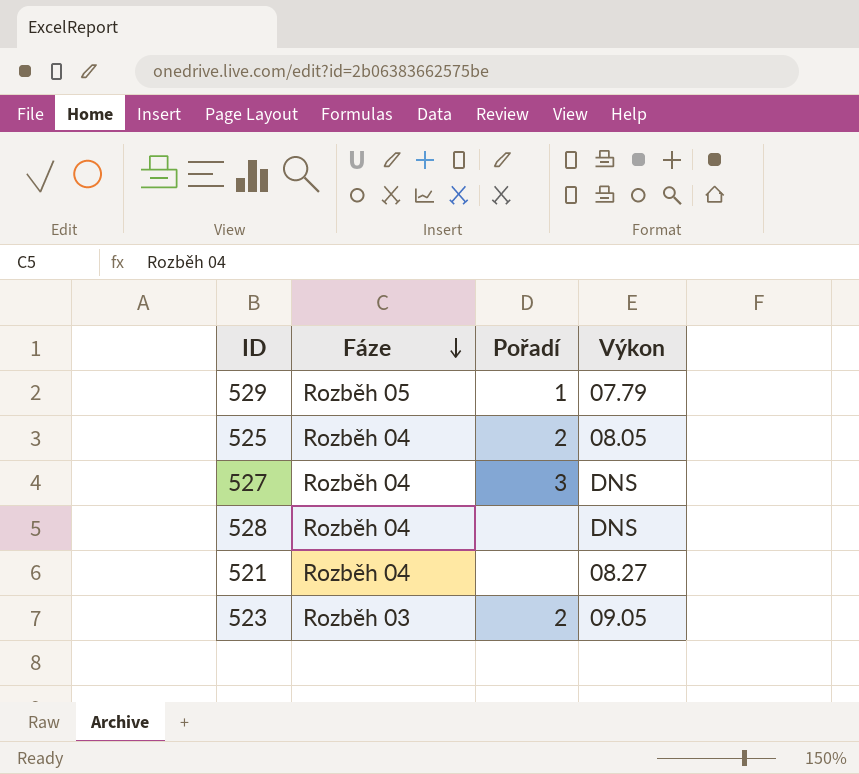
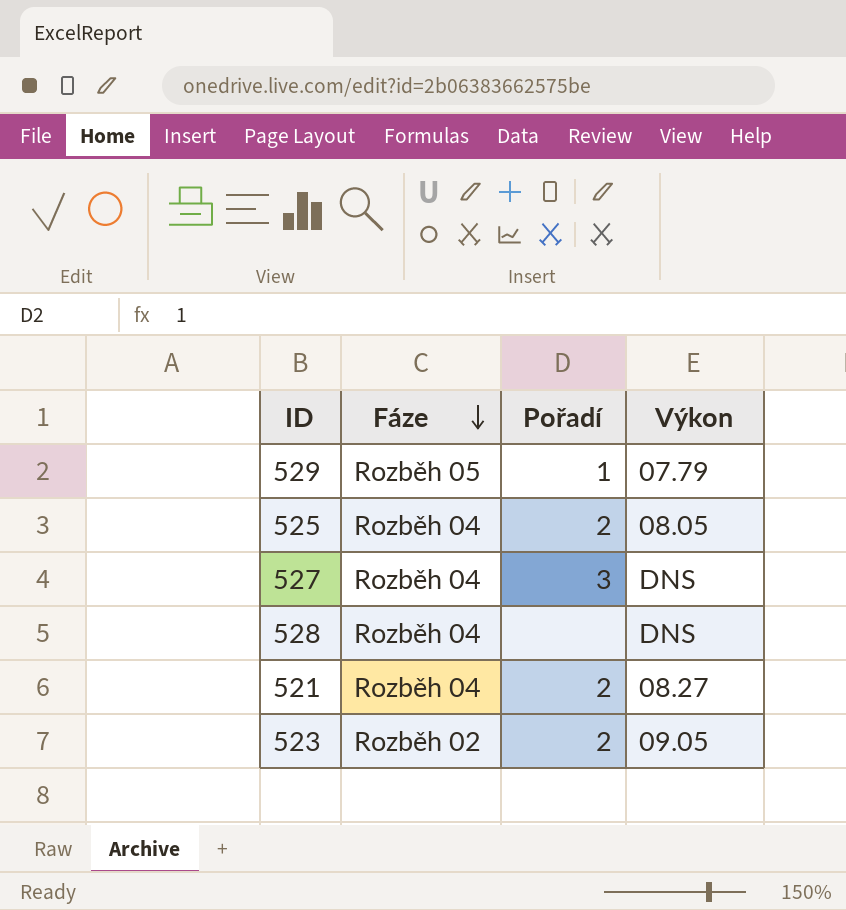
521 | Pořadí: none -> 2
523 | Fáze: Rozběh 03 -> Rozběh 02

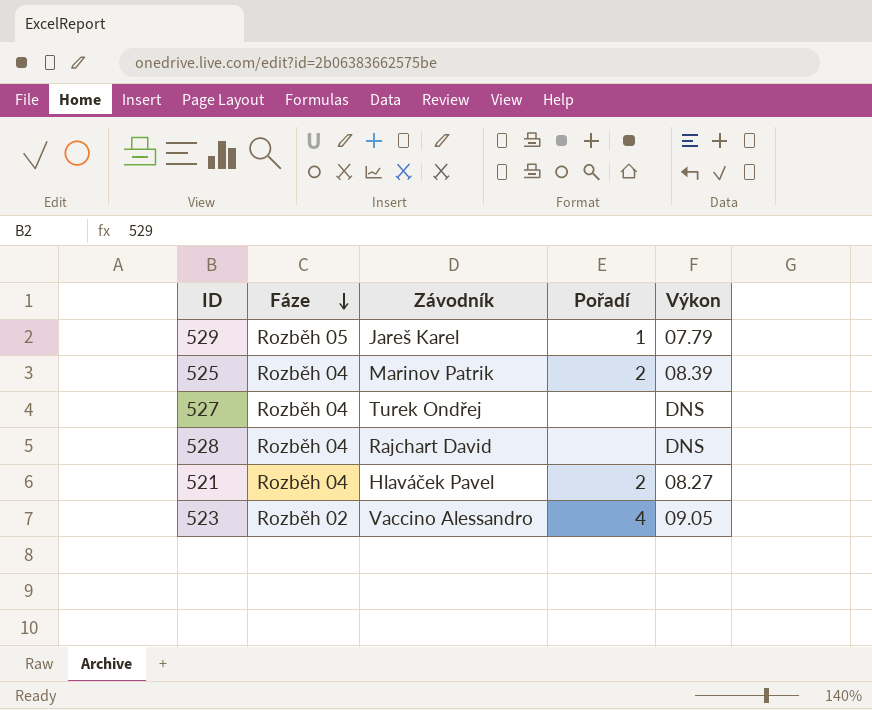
column Závodník | position: none -> 3
525 | Výkon: 08.05 -> 08.39
527 | Pořadí: 3 -> none
523 | Pořadí: 2 -> 4

